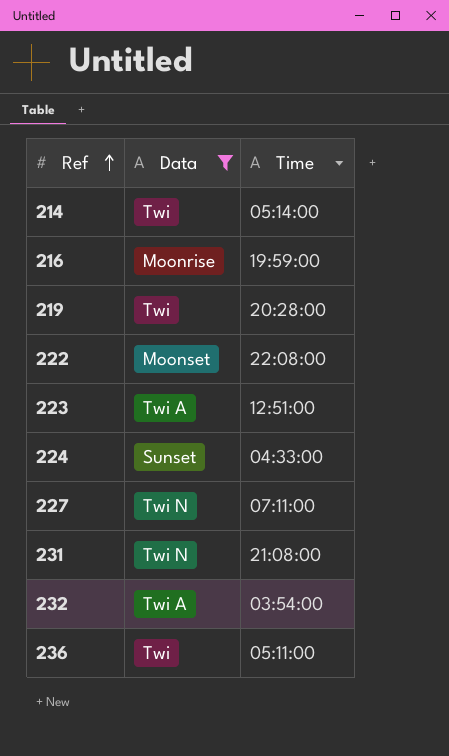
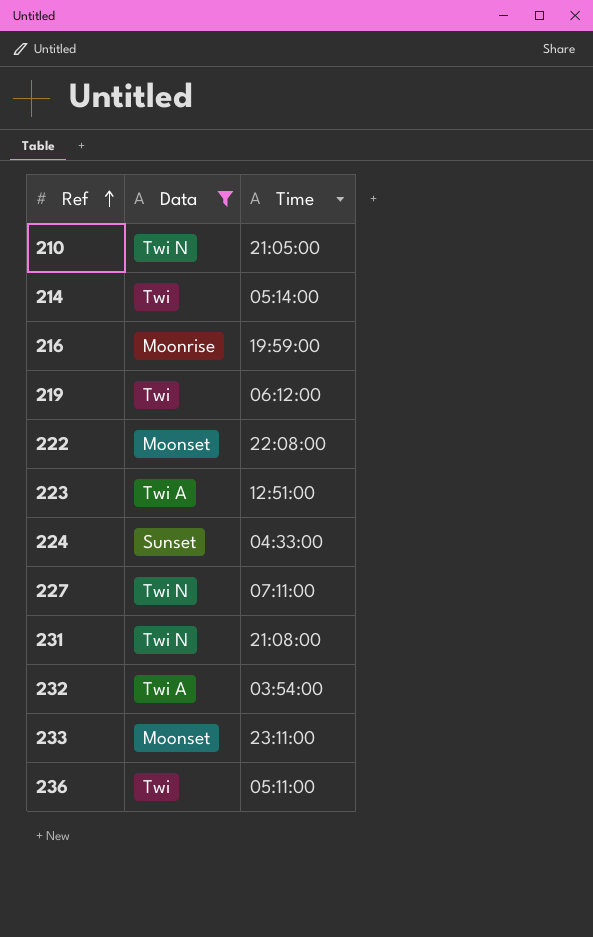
row 210: none -> Twi N | 21:05:00
219 | Time: 20:28:00 -> 06:12:00
row 233: none -> Moonset | 23:11:00

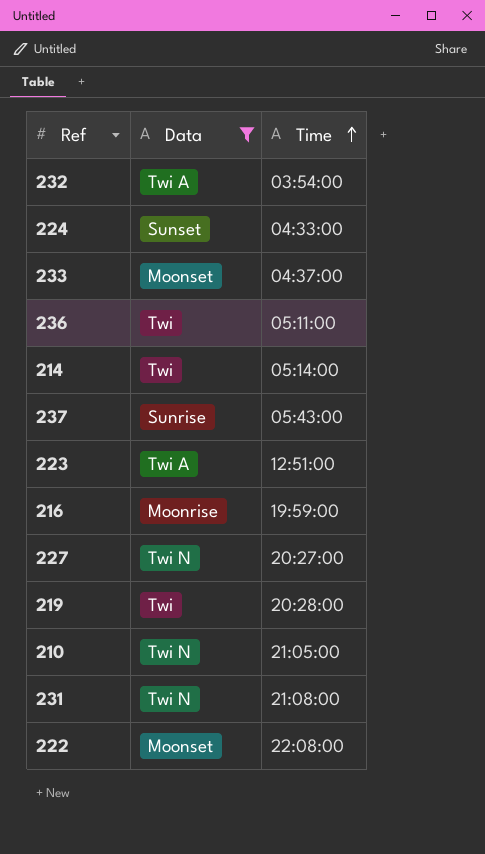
row order: Ref ascending -> Time ascending
233 | Time: 23:11:00 -> 04:37:00
row 237: none -> Sunrise | 05:43:00
227 | Time: 07:11:00 -> 20:27:00
219 | Time: 06:12:00 -> 20:28:00

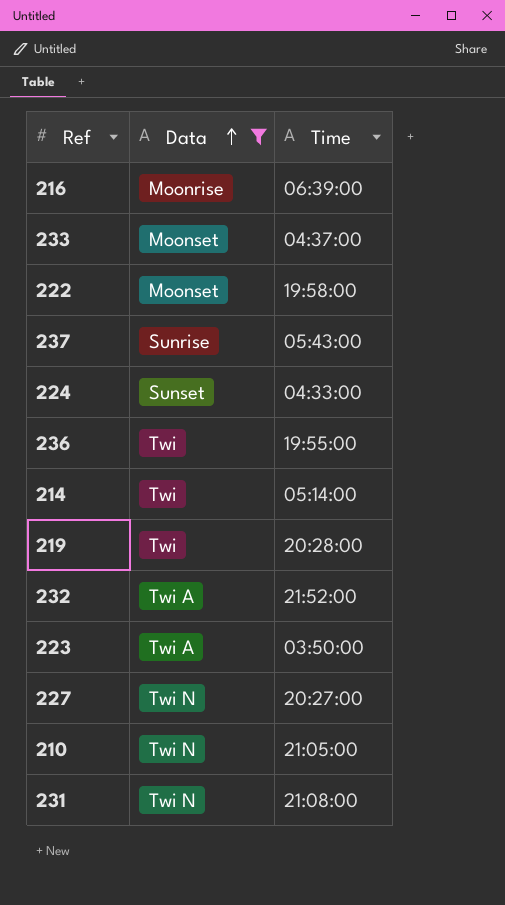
row order: Time ascending -> Data ascending
216 | Time: 19:59:00 -> 06:39:00
222 | Time: 22:08:00 -> 19:58:00
236 | Time: 05:11:00 -> 19:55:00
232 | Time: 03:54:00 -> 21:52:00
223 | Time: 12:51:00 -> 03:50:00

